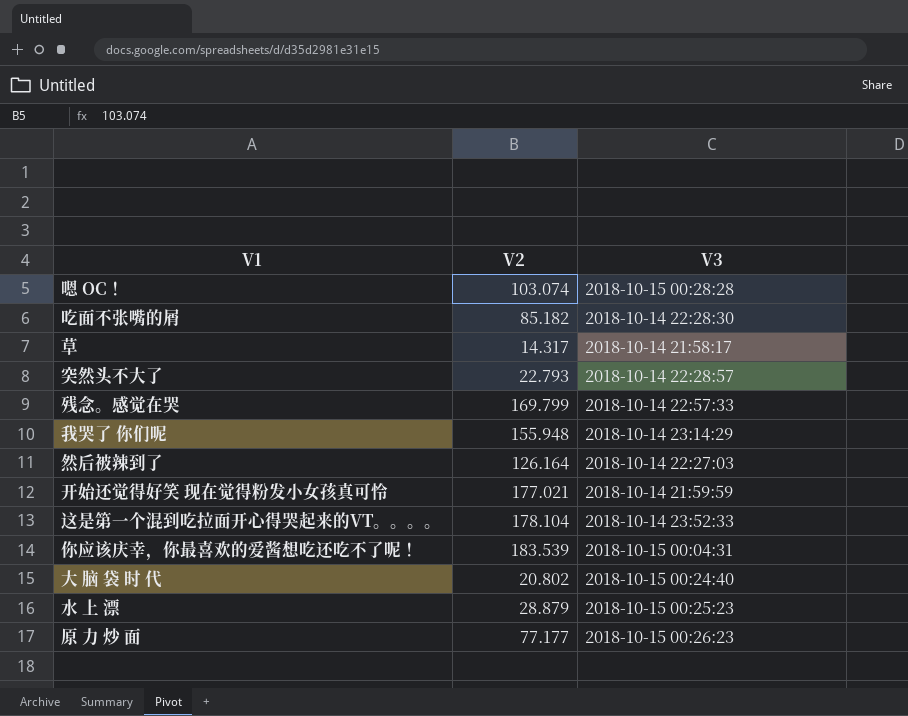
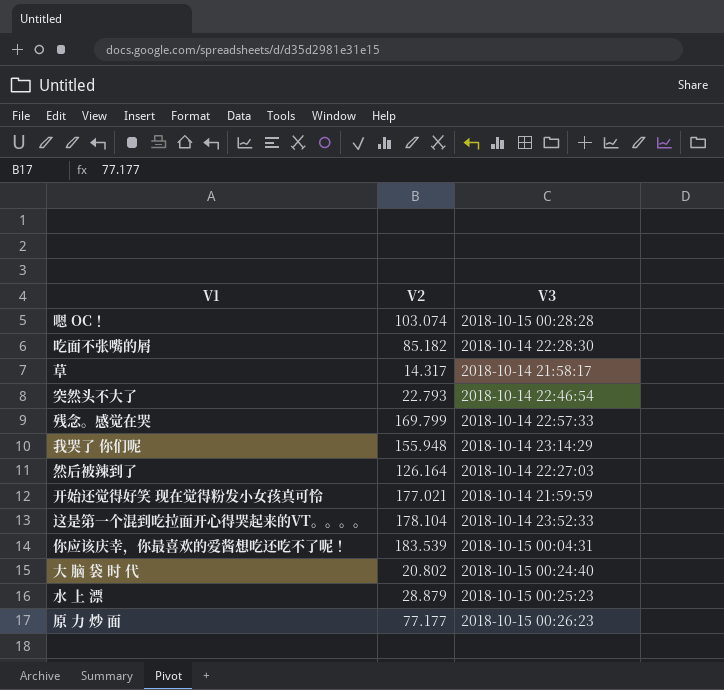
突然头不大了 | V3: 2018-10-14 22:28:57 -> 2018-10-14 22:46:54

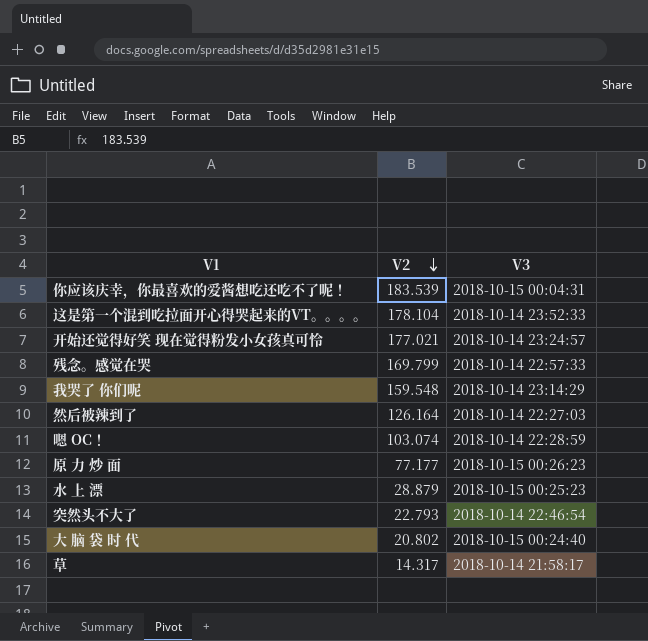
row order: none -> V2 descending
row 吃面不张嘴的屑: 85.182 | 2018-10-14 22:28:30 -> none
开始还觉得好笑 现在觉得粉发小女孩真可怜 | V3: 2018-10-14 21:59:59 -> 2018-10-14 23:24:57
我哭了 你们呢 | V2: 155.948 -> 159.548
嗯 OC！ | V3: 2018-10-15 00:28:28 -> 2018-10-14 22:28:59

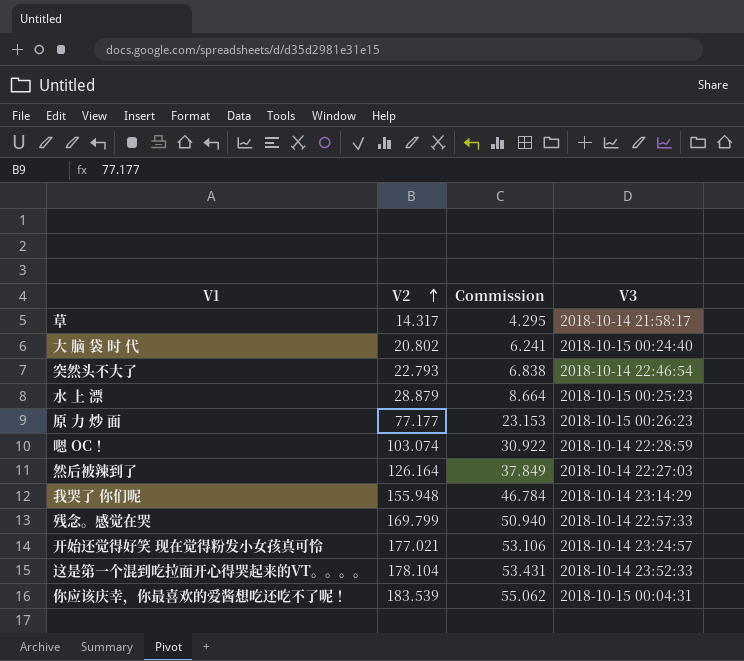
row order: V2 descending -> V2 ascending
column Commission | formula: none -> [V2] * 0.3
我哭了 你们呢 | V2: 159.548 -> 155.948

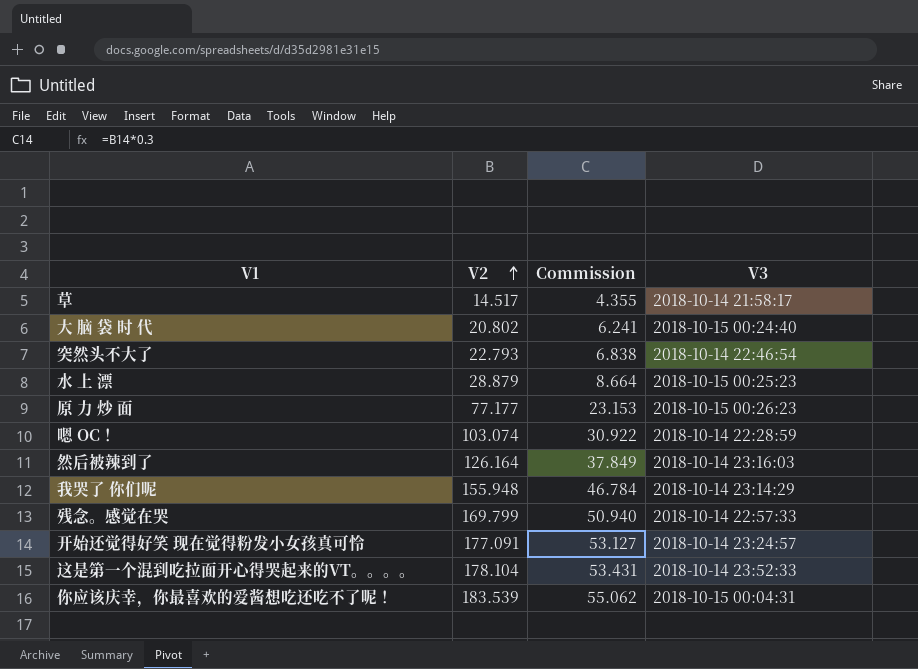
草 | V2: 14.317 -> 14.517
草 | Commission: 4.295 -> 4.355
然后被辣到了 | V3: 2018-10-14 22:27:03 -> 2018-10-14 23:16:03
开始还觉得好笑 现在觉得粉发小女孩真可怜 | V2: 177.021 -> 177.091
开始还觉得好笑 现在觉得粉发小女孩真可怜 | Commission: 53.106 -> 53.127

